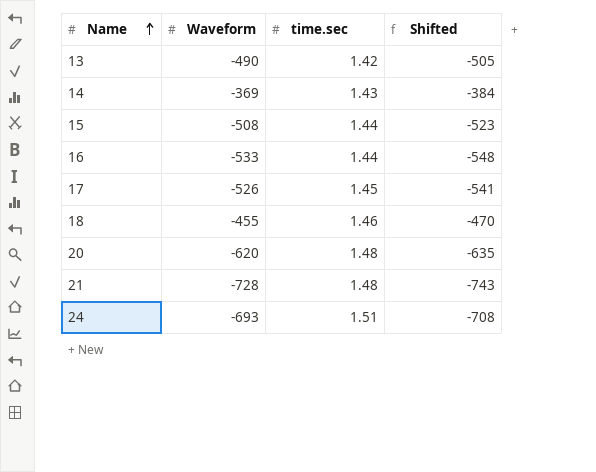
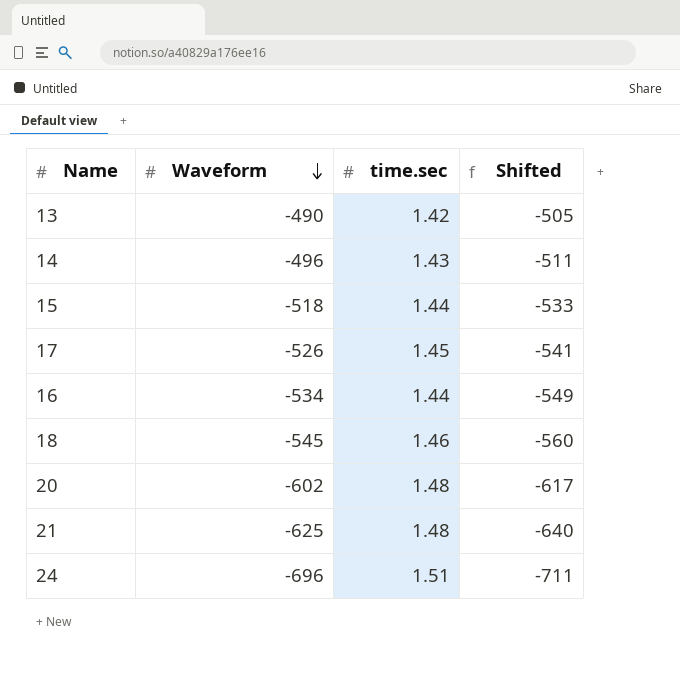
row order: Name ascending -> Waveform descending
14 | Waveform: -369 -> -496
14 | Shifted: -384 -> -511
15 | Waveform: -508 -> -518
15 | Shifted: -523 -> -533
16 | Waveform: -533 -> -534
16 | Shifted: -548 -> -549
18 | Waveform: -455 -> -545
18 | Shifted: -470 -> -560
20 | Waveform: -620 -> -602
20 | Shifted: -635 -> -617
21 | Waveform: -728 -> -625
21 | Shifted: -743 -> -640
24 | Waveform: -693 -> -696
24 | Shifted: -708 -> -711

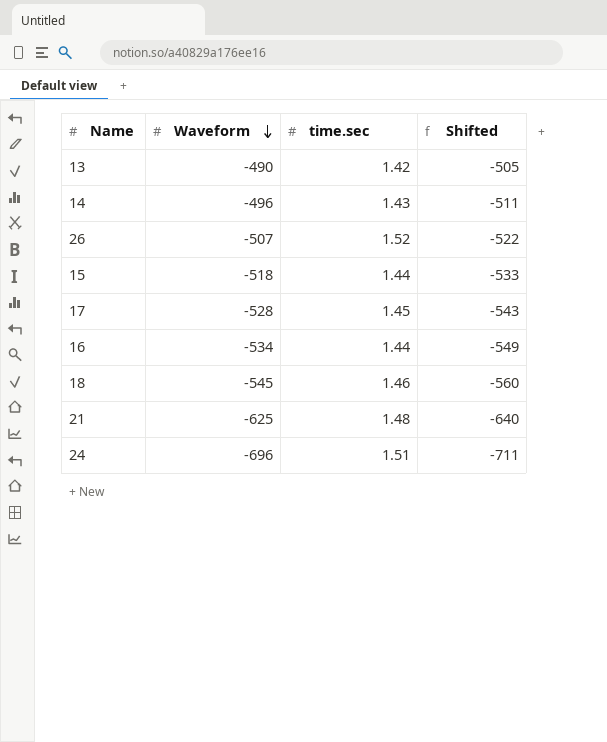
row 20: -602 | 1.48 | -617 -> none
row 26: none -> -507 | 1.52 | -522
17 | Waveform: -526 -> -528
17 | Shifted: -541 -> -543

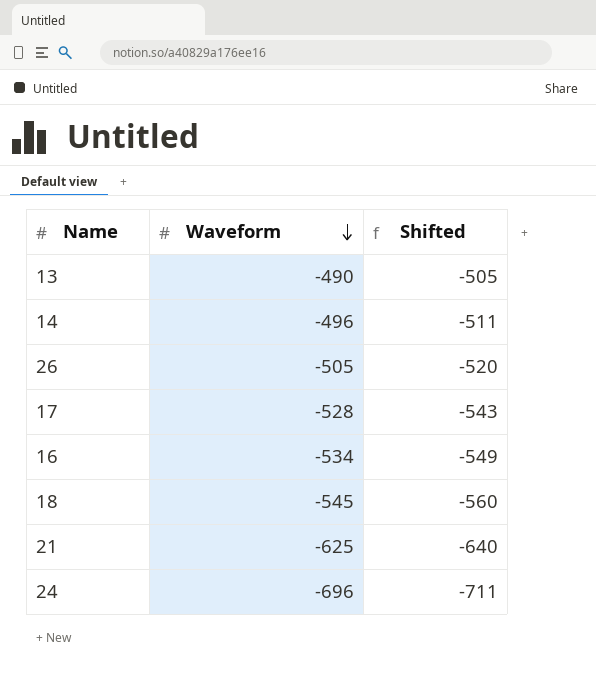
column time.sec | position: 3 -> none
row 15: -518 | 1.44 | -533 -> none
26 | Waveform: -507 -> -505
26 | Shifted: -522 -> -520

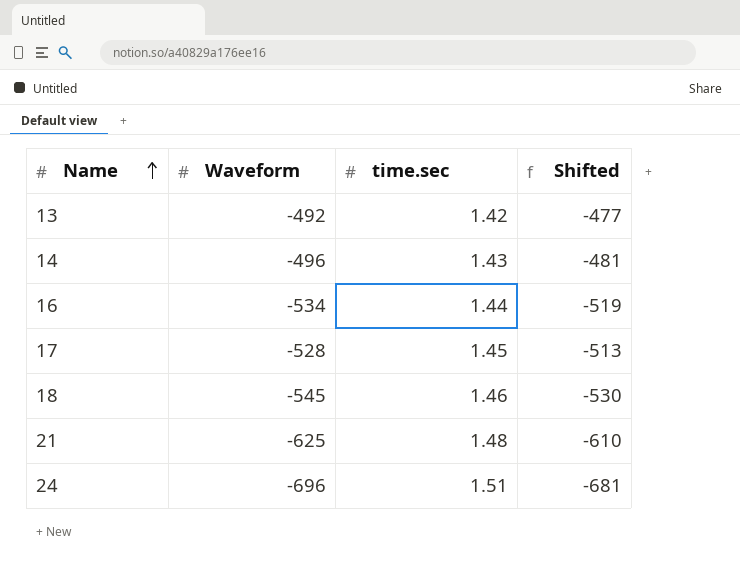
row order: Waveform descending -> Name ascending
column time.sec | position: none -> 3
column Shifted | formula: [Waveform] - 15 -> [Waveform] + 15
row 26: -505 | -520 -> none
13 | Waveform: -490 -> -492

